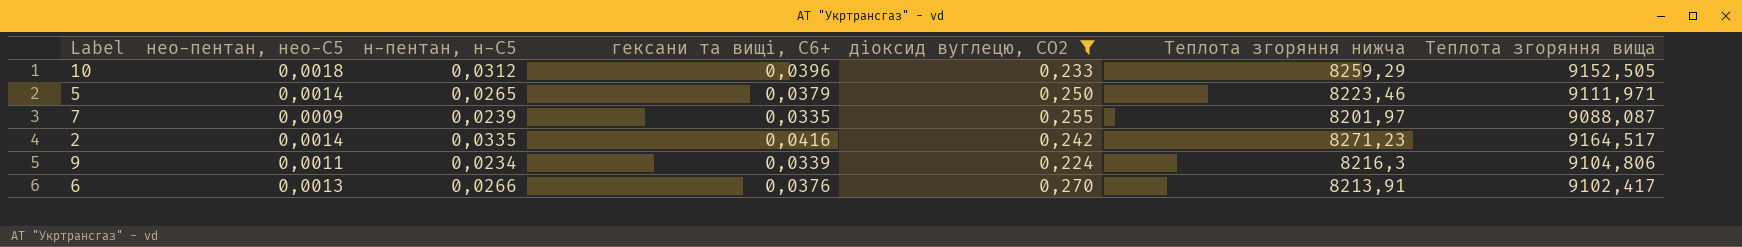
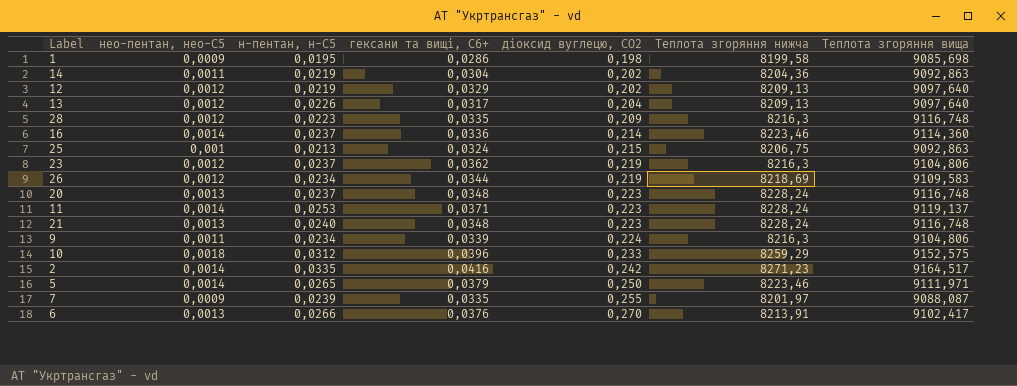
filter: діоксид вуглецю, CО2 >= 0,224 -> none
row order: none -> діоксид вуглецю, CО2 ascending
10 | Теплота згоряння вища: 9152,505 -> 9152,575

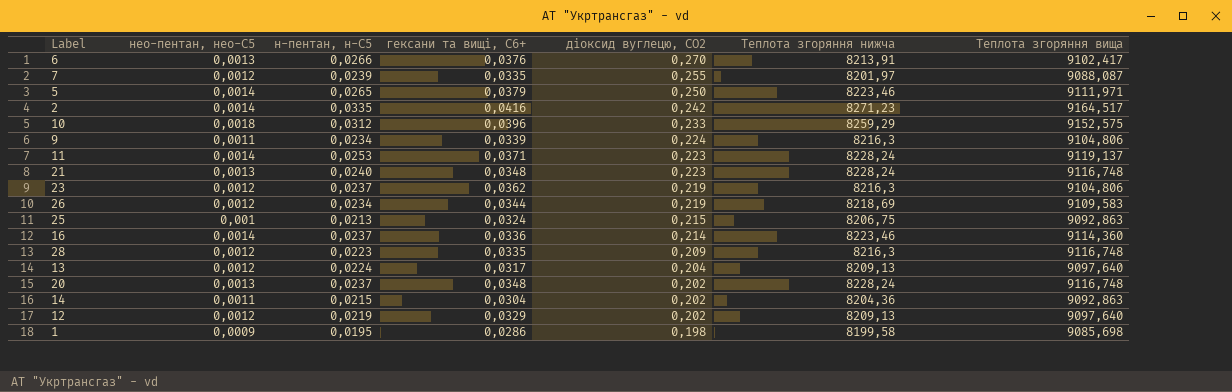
row order: діоксид вуглецю, CО2 ascending -> діоксид вуглецю, CО2 descending
7 | нео-пентан, нео-С5: 0,0009 -> 0,0012
13 | н-пентан, н-С5: 0,0226 -> 0,0224
20 | діоксид вуглецю, CО2: 0,223 -> 0,202
14 | н-пентан, н-С5: 0,0219 -> 0,0215

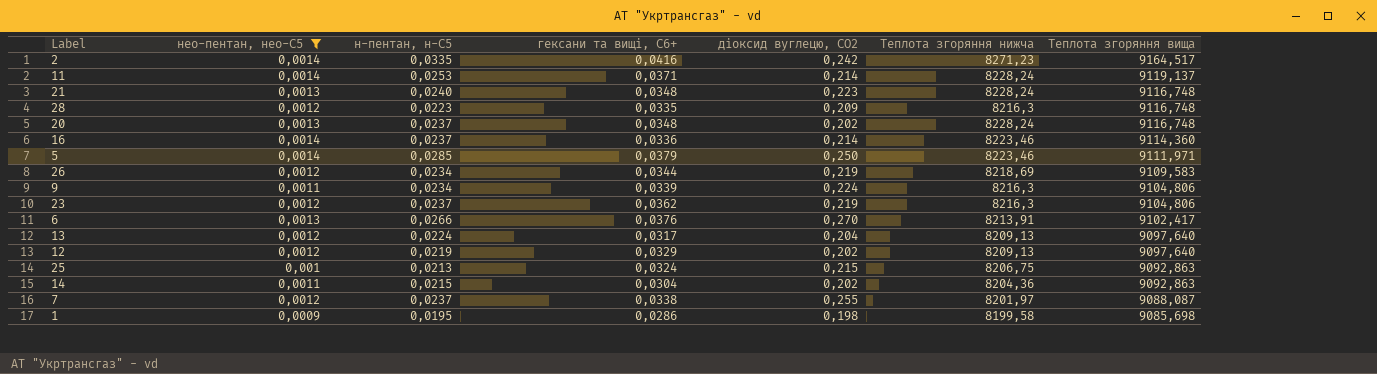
filter: none -> нео-пентан, нео-С5 != 0,0018
row order: діоксид вуглецю, CО2 descending -> Теплота згоряння вища descending
11 | діоксид вуглецю, CО2: 0,223 -> 0,214
5 | н-пентан, н-С5: 0,0265 -> 0,0285
7 | н-пентан, н-С5: 0,0239 -> 0,0237
7 | гексани та вищі, С6+: 0,0335 -> 0,0338

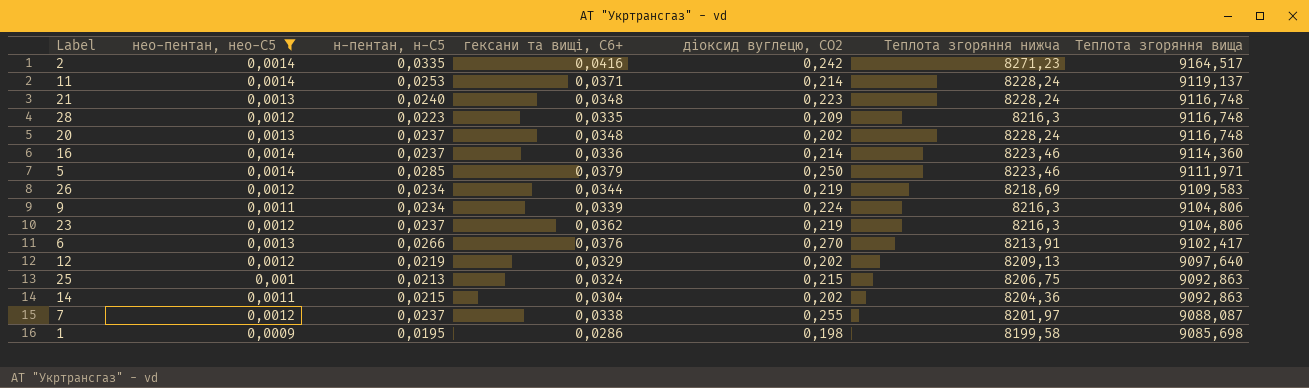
row 13: 0,0012 | 0,0224 | 0,0317 | 0,204 | 8209,13 | 9097,640 -> none

